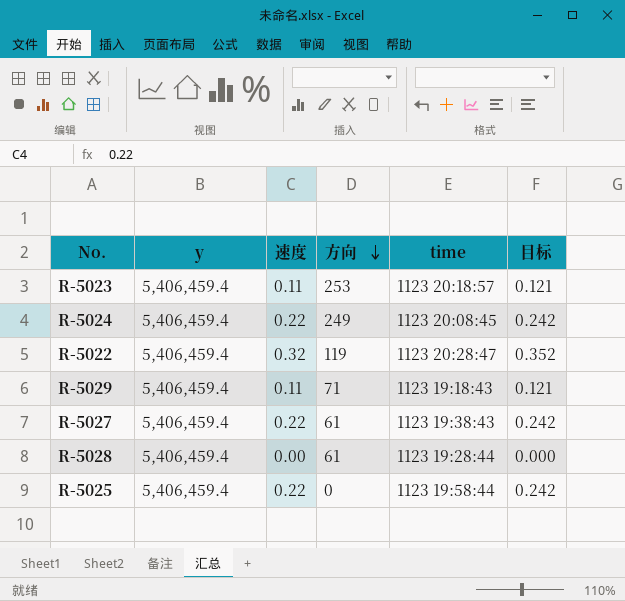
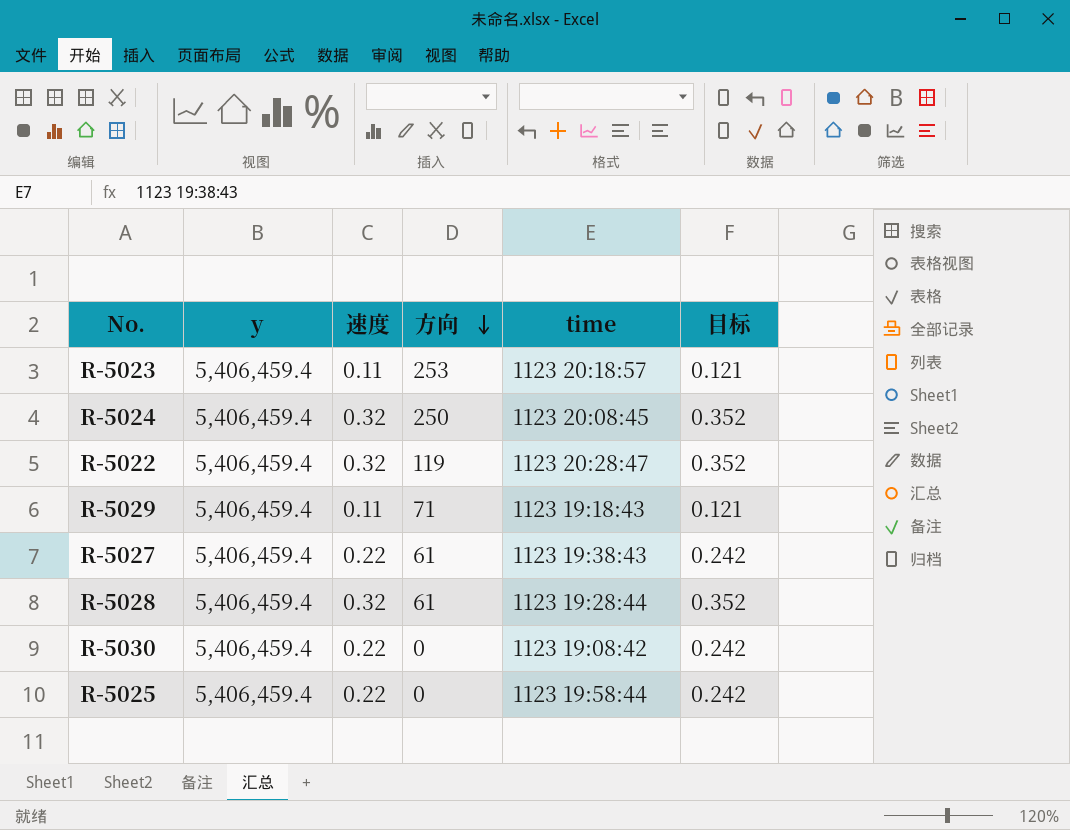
R-5024 | 速度: 0.22 -> 0.32
R-5024 | 方向: 249 -> 250
R-5024 | 目标: 0.242 -> 0.352
R-5028 | 速度: 0.00 -> 0.32
R-5028 | 目标: 0.000 -> 0.352
row R-5030: none -> 5,406,459.4 | 0.22 | 0 | 1123 19:08:42 | 0.242

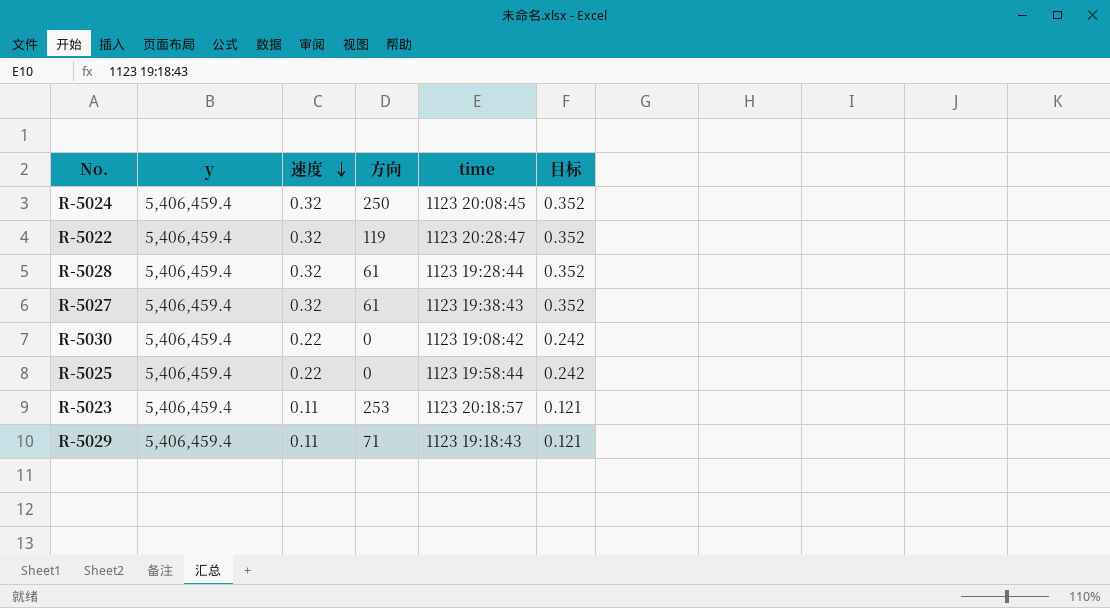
row order: 方向 descending -> 速度 descending
R-5027 | 速度: 0.22 -> 0.32
R-5027 | 目标: 0.242 -> 0.352

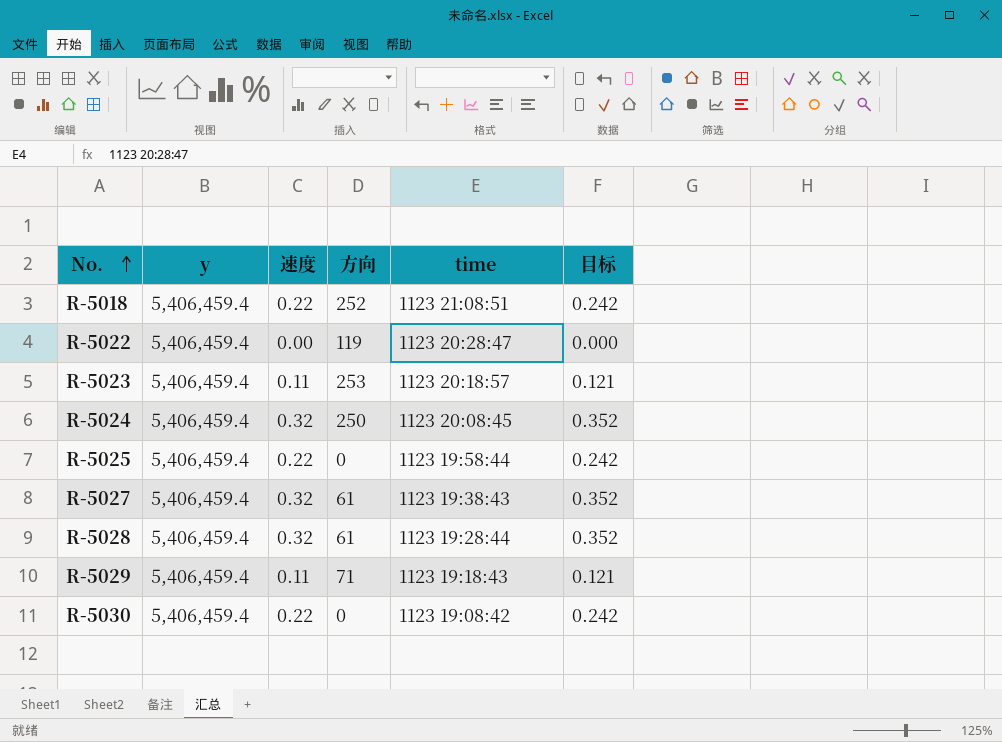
row order: 速度 descending -> No. ascending
row R-5018: none -> 5,406,459.4 | 0.22 | 252 | 1123 21:08:51 | 0.242
R-5022 | 速度: 0.32 -> 0.00
R-5022 | 目标: 0.352 -> 0.000

